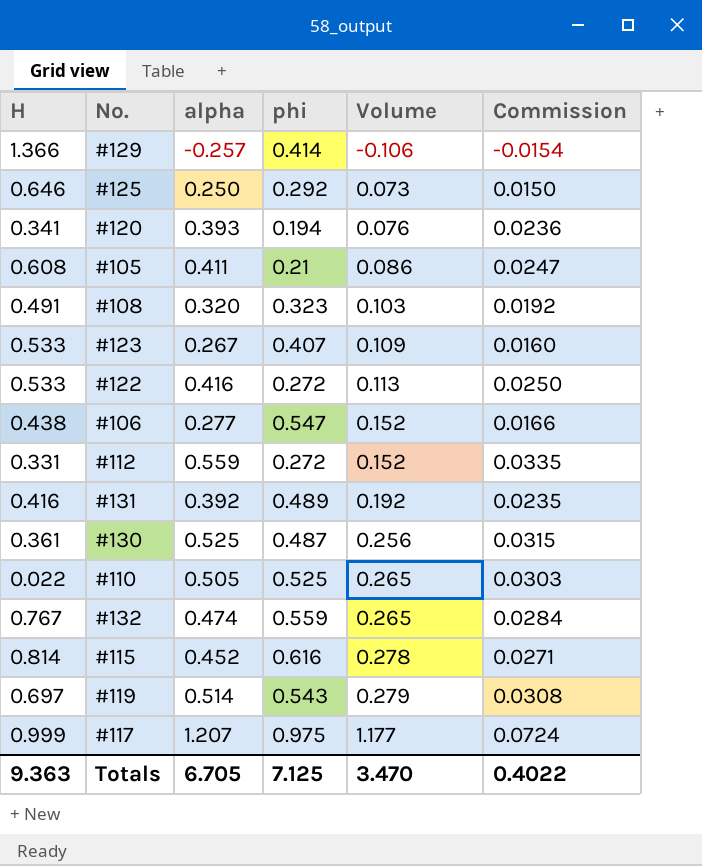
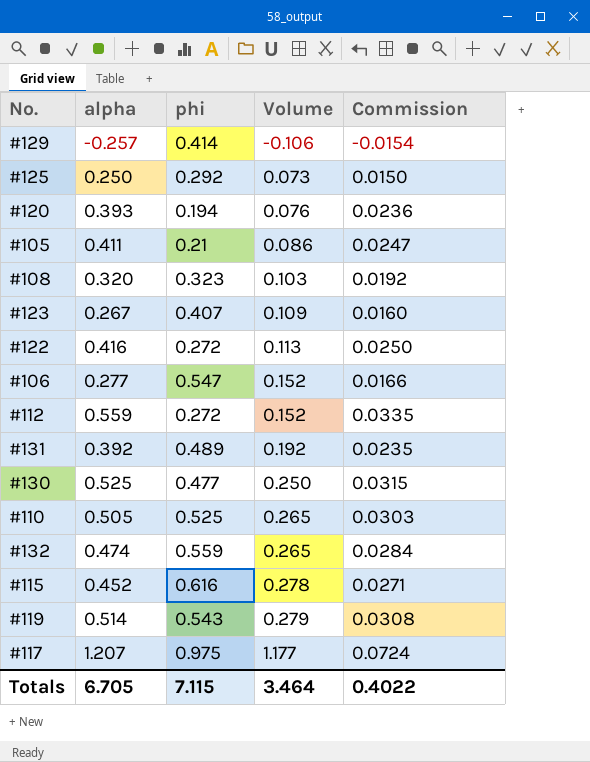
column H | position: 1 -> none
#130 | phi: 0.487 -> 0.477
#130 | Volume: 0.256 -> 0.250
Totals | phi: 7.125 -> 7.115
Totals | Volume: 3.470 -> 3.464

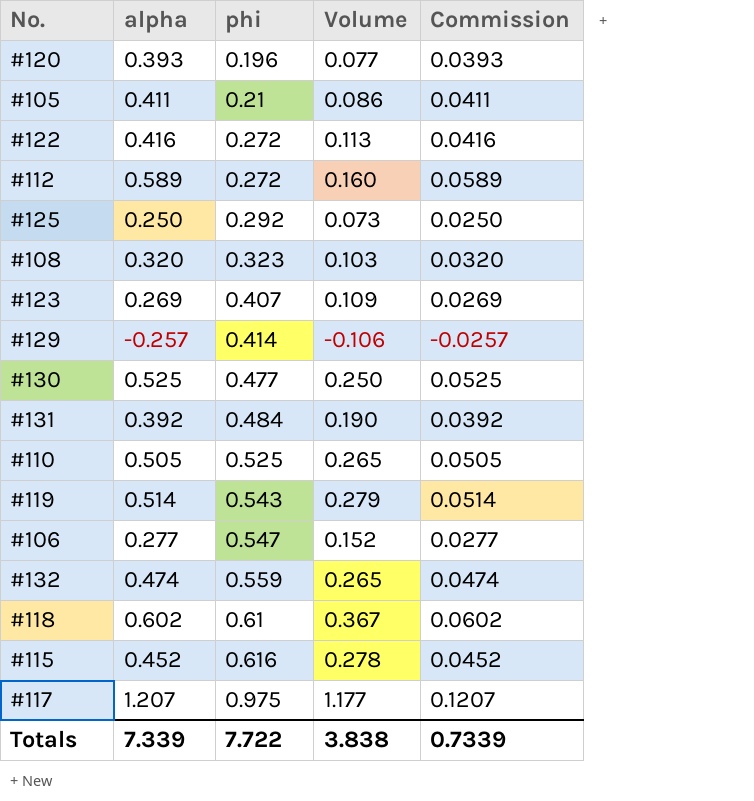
row order: Volume ascending -> phi ascending
column Commission | formula: [alpha] * 0.06 -> [alpha] * 0.1
#120 | phi: 0.194 -> 0.196
#120 | Volume: 0.076 -> 0.077
#112 | alpha: 0.559 -> 0.589
#112 | Volume: 0.152 -> 0.160
#123 | alpha: 0.267 -> 0.269
#131 | phi: 0.489 -> 0.484
#131 | Volume: 0.192 -> 0.190
row #118: none -> 0.602 | 0.61 | 0.367 | 0.0602
Totals | alpha: 6.705 -> 7.339
Totals | phi: 7.115 -> 7.722
Totals | Volume: 3.464 -> 3.838
Totals | Commission: 0.4022 -> 0.7339

